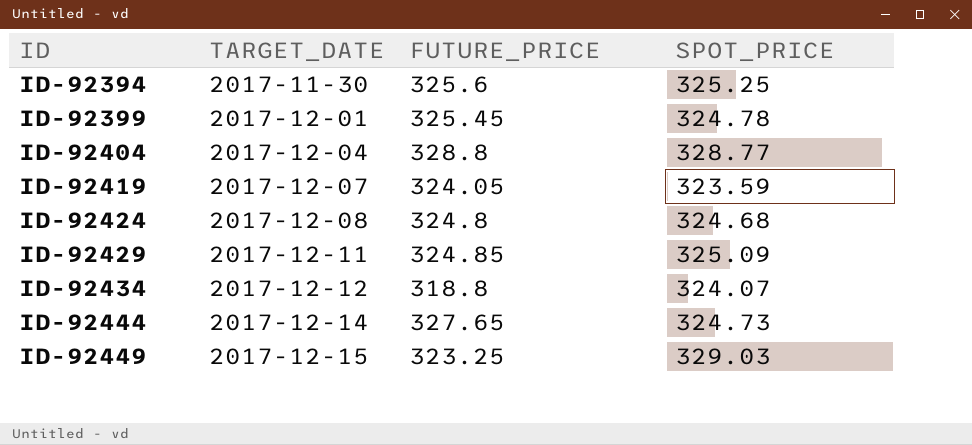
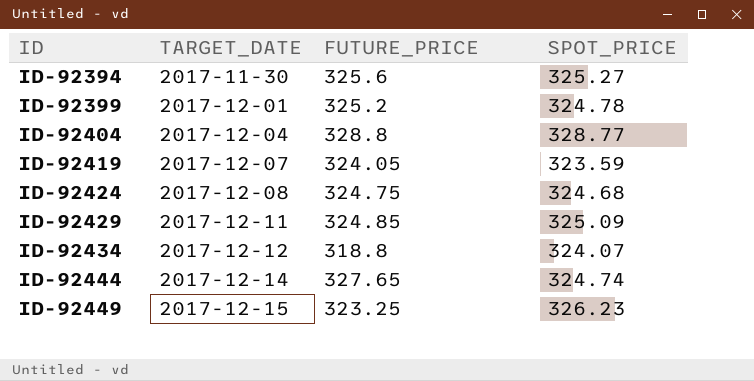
ID-92394 | SPOT_PRICE: 325.25 -> 325.27
ID-92399 | FUTURE_PRICE: 325.45 -> 325.2
ID-92424 | FUTURE_PRICE: 324.8 -> 324.75
ID-92444 | SPOT_PRICE: 324.73 -> 324.74
ID-92449 | SPOT_PRICE: 329.03 -> 326.23

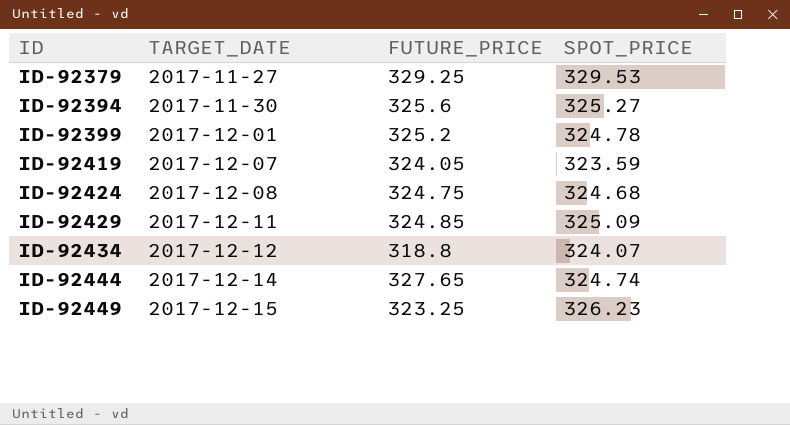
row ID-92404: 2017-12-04 | 328.8 | 328.77 -> none
row ID-92379: none -> 2017-11-27 | 329.25 | 329.53

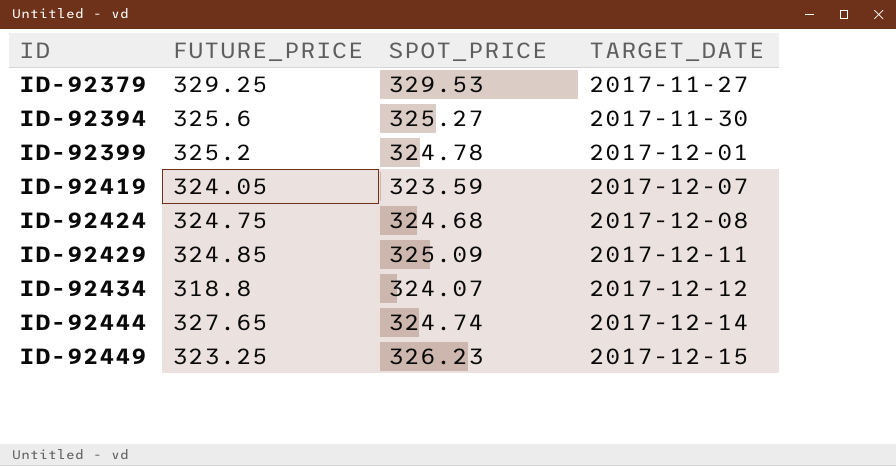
column TARGET_DATE | position: 2 -> 4

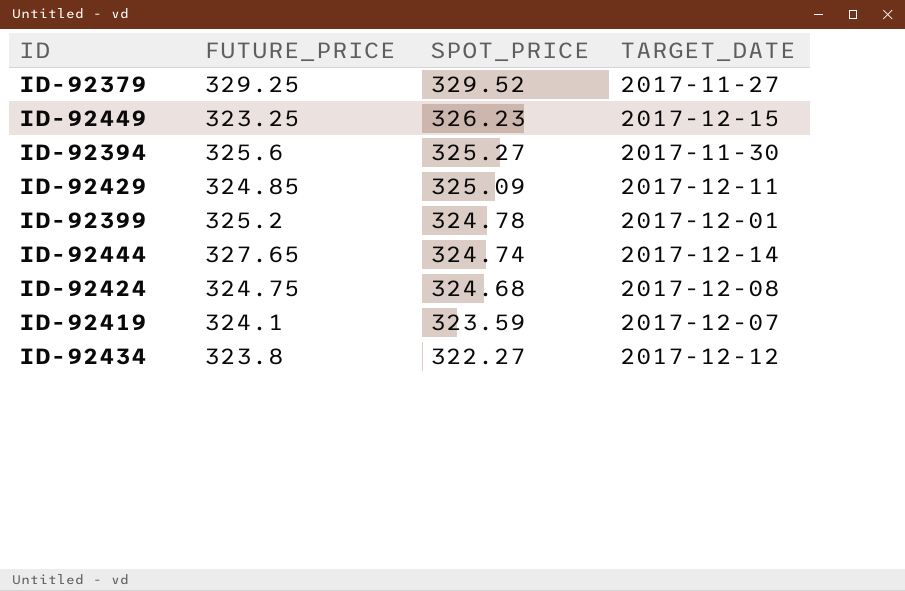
row order: ID ascending -> SPOT_PRICE descending
ID-92379 | SPOT_PRICE: 329.53 -> 329.52
ID-92419 | FUTURE_PRICE: 324.05 -> 324.1
ID-92434 | FUTURE_PRICE: 318.8 -> 323.8
ID-92434 | SPOT_PRICE: 324.07 -> 322.27

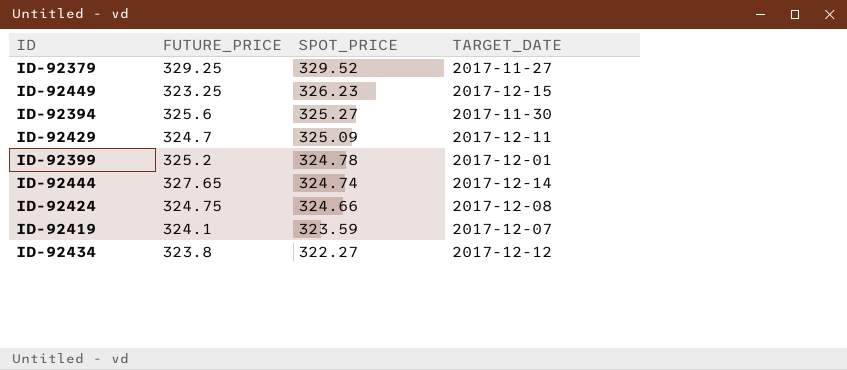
ID-92429 | FUTURE_PRICE: 324.85 -> 324.7
ID-92424 | SPOT_PRICE: 324.68 -> 324.66

